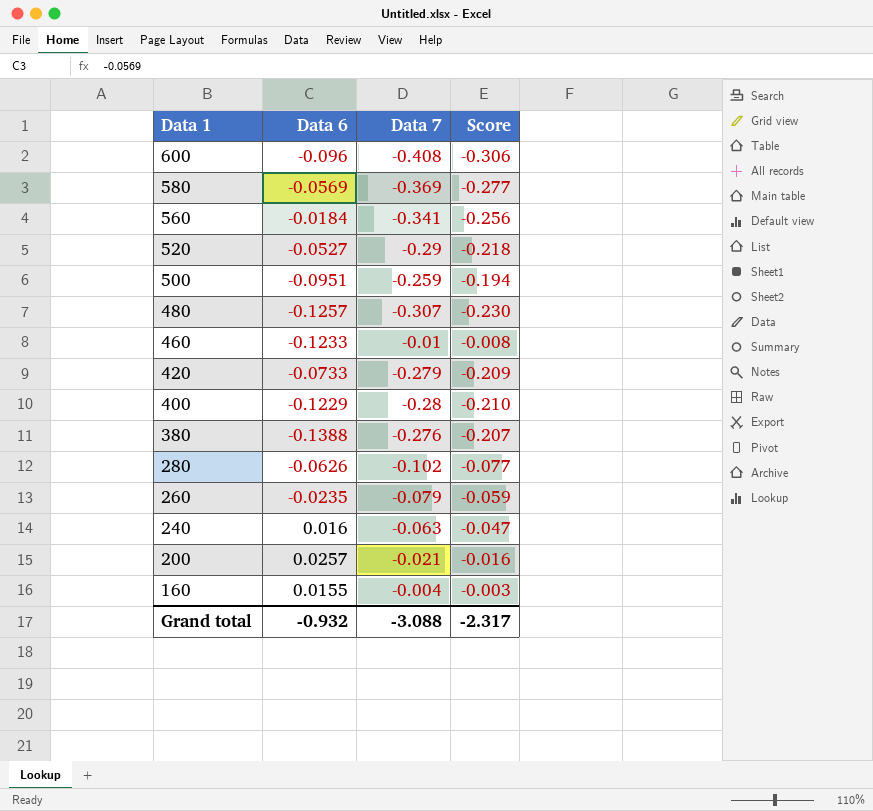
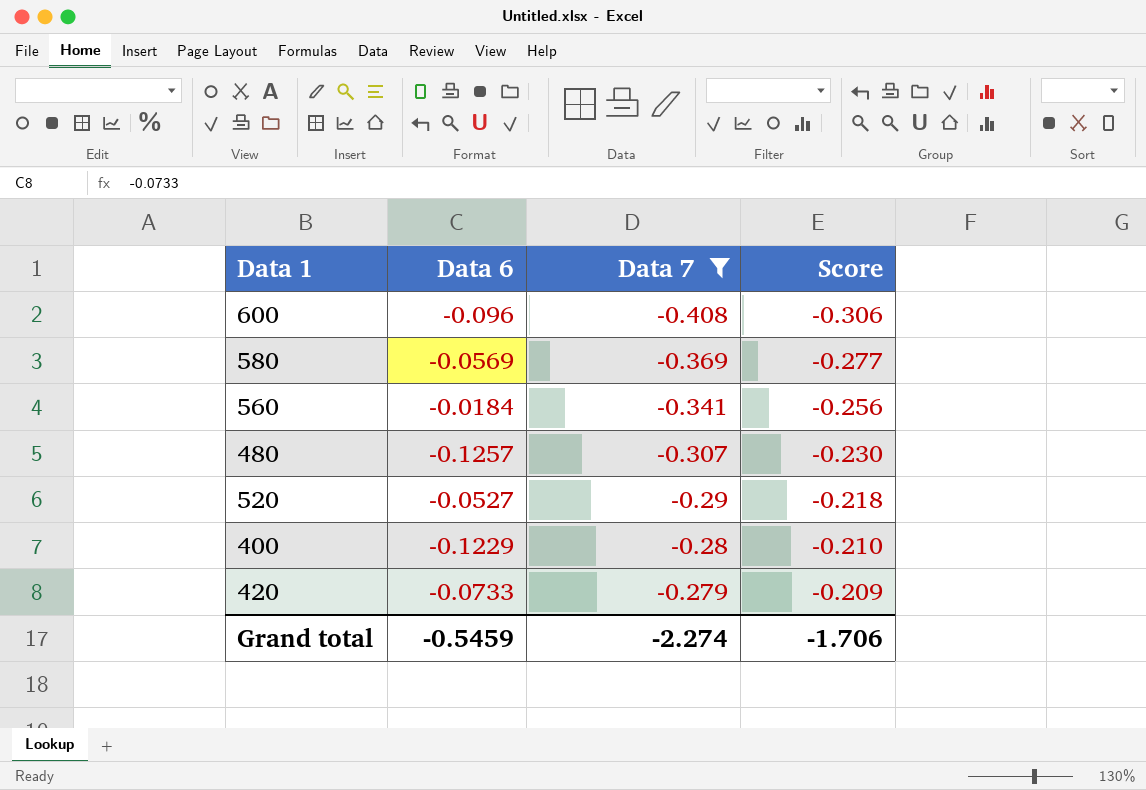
filter: none -> Data 7 <= -0.279
row order: Data 1 descending -> Data 7 ascending
Grand total | Data 6: -0.932 -> -0.5459
Grand total | Data 7: -3.088 -> -2.274
Grand total | Score: -2.317 -> -1.706

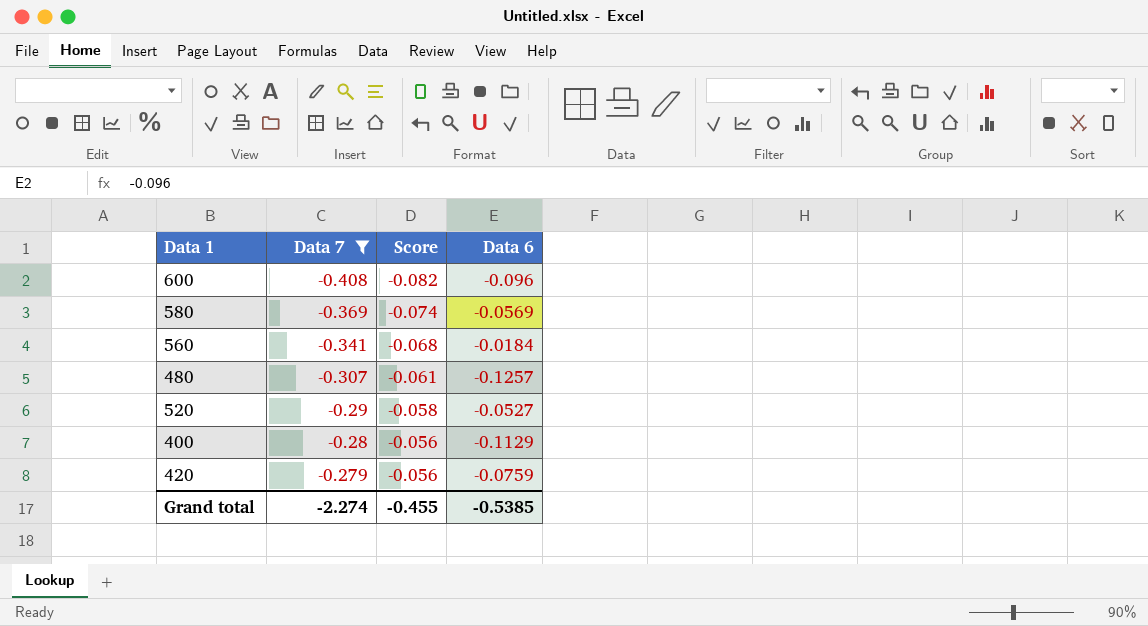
column Score | formula: [Data 7] * 0.75 -> [Data 7] * 0.2
column Data 6 | position: 2 -> 4
400 | Data 6: -0.1229 -> -0.1129
420 | Data 6: -0.0733 -> -0.0759
Grand total | Score: -1.706 -> -0.455
Grand total | Data 6: -0.5459 -> -0.5385

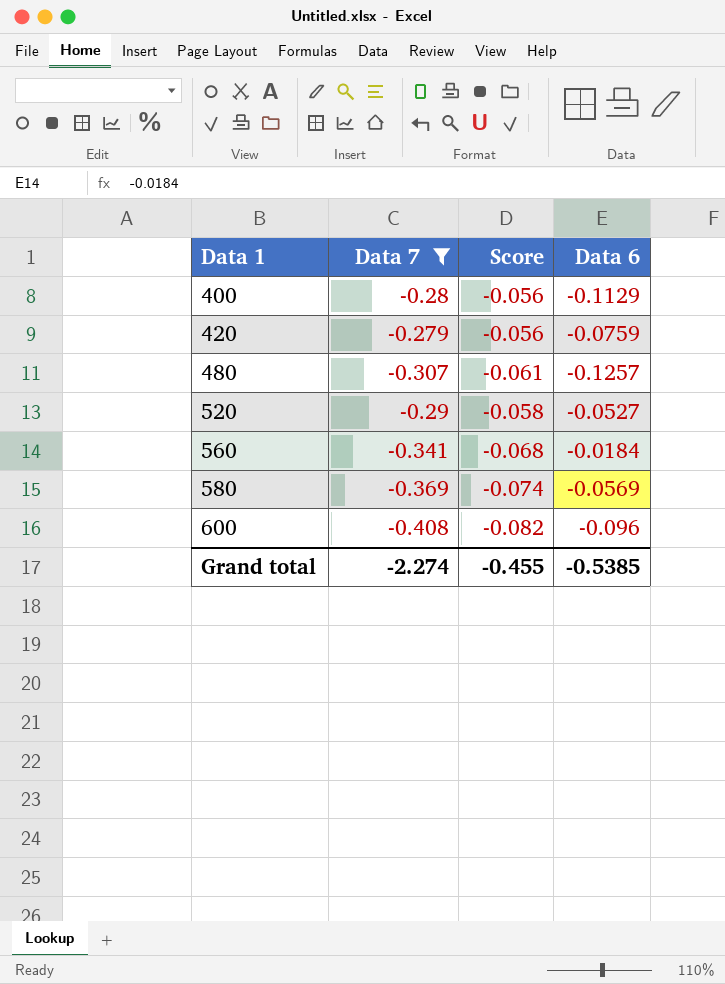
row order: Data 7 ascending -> Data 1 ascending

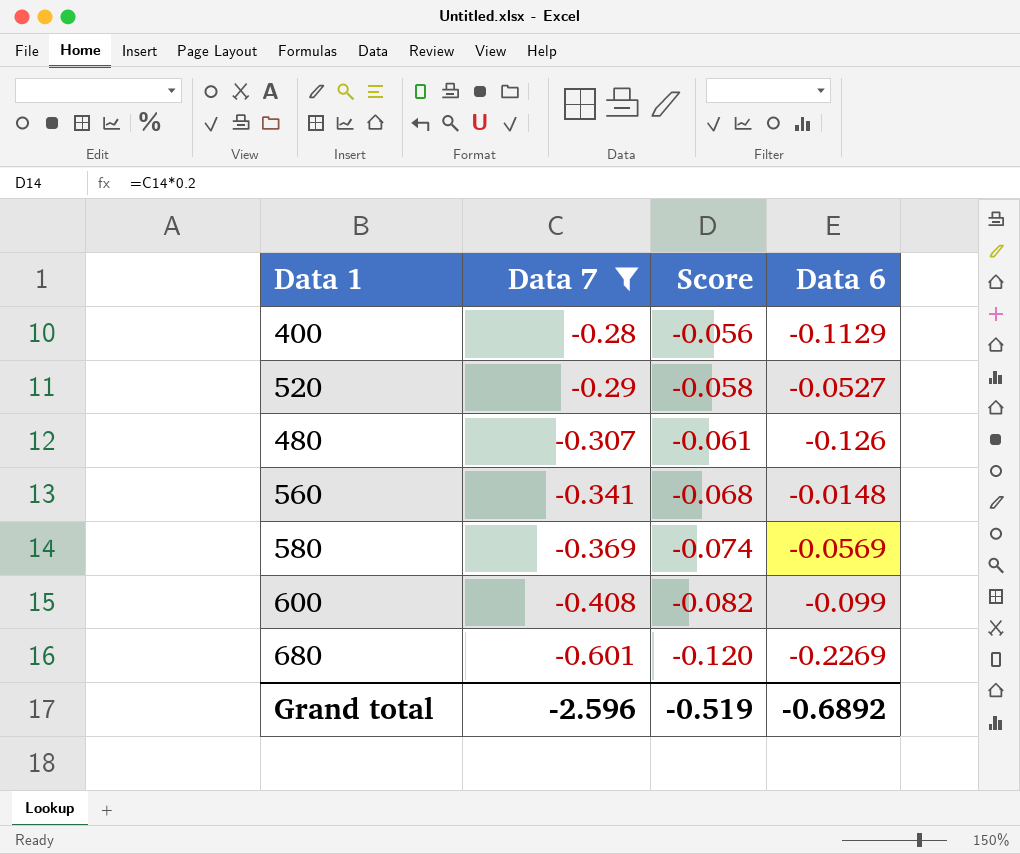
row order: Data 1 ascending -> Data 7 descending
row 420: -0.279 | -0.056 | -0.0759 -> none
480 | Data 6: -0.1257 -> -0.126
560 | Data 6: -0.0184 -> -0.0148
600 | Data 6: -0.096 -> -0.099
row 680: none -> -0.601 | -0.120 | -0.2269
Grand total | Data 7: -2.274 -> -2.596
Grand total | Score: -0.455 -> -0.519
Grand total | Data 6: -0.5385 -> -0.6892

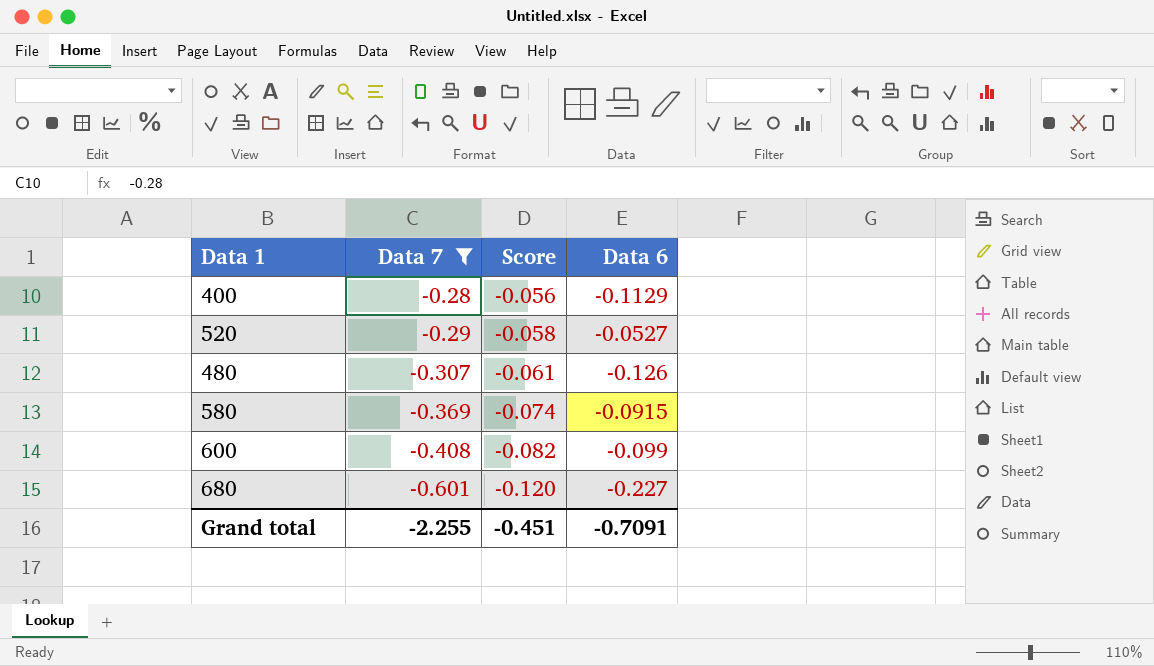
row 560: -0.341 | -0.068 | -0.0148 -> none
580 | Data 6: -0.0569 -> -0.0915
680 | Data 6: -0.2269 -> -0.227
Grand total | Data 7: -2.596 -> -2.255
Grand total | Score: -0.519 -> -0.451
Grand total | Data 6: -0.6892 -> -0.7091

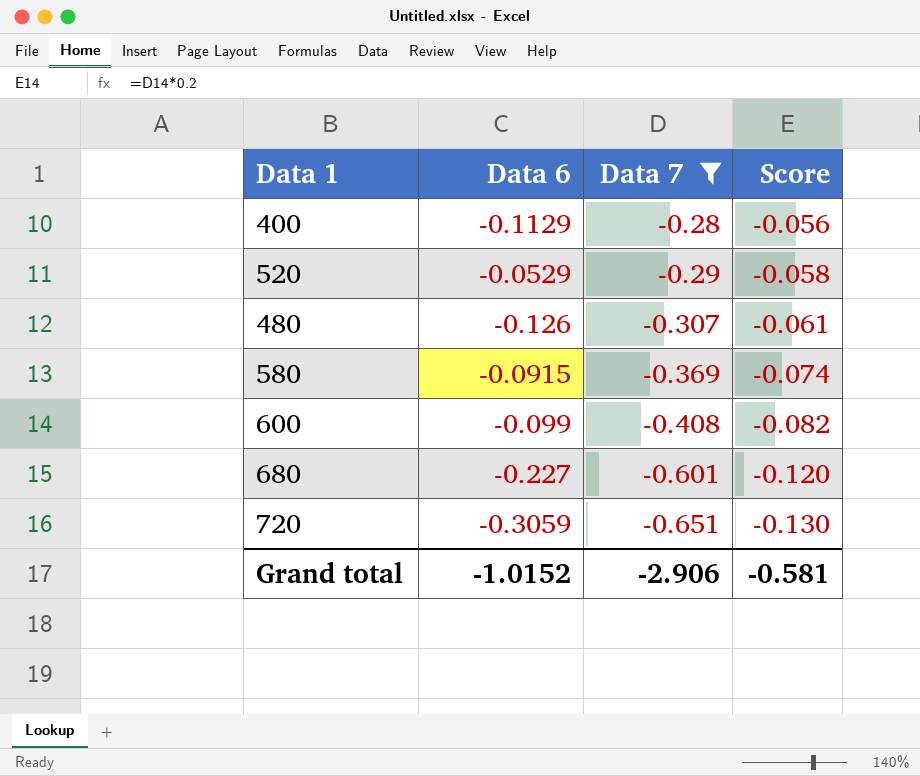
column Data 6 | position: 4 -> 2
520 | Data 6: -0.0527 -> -0.0529
row 720: none -> -0.3059 | -0.651 | -0.130
Grand total | Data 6: -0.7091 -> -1.0152
Grand total | Data 7: -2.255 -> -2.906
Grand total | Score: -0.451 -> -0.581

